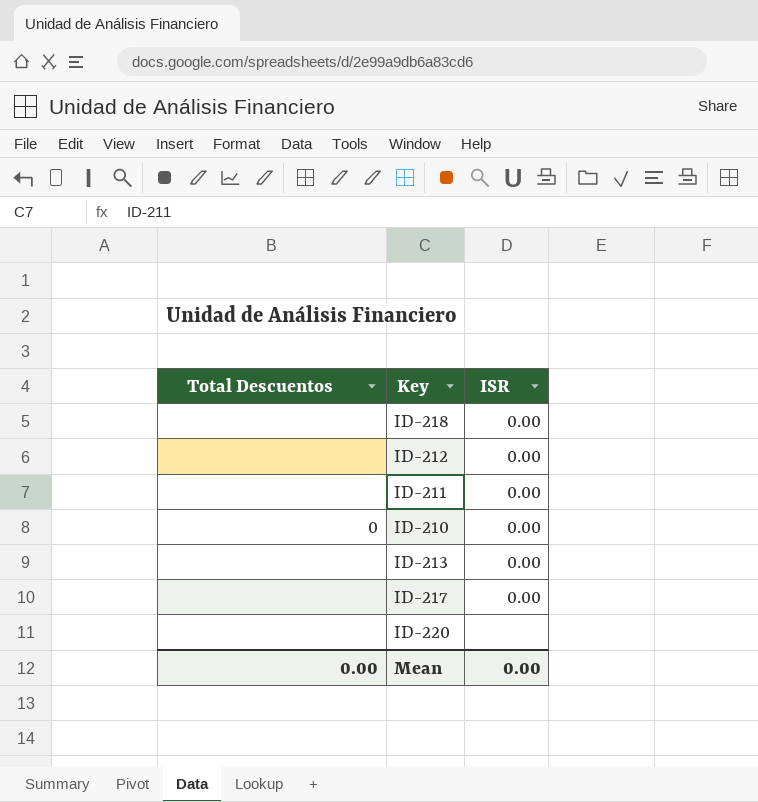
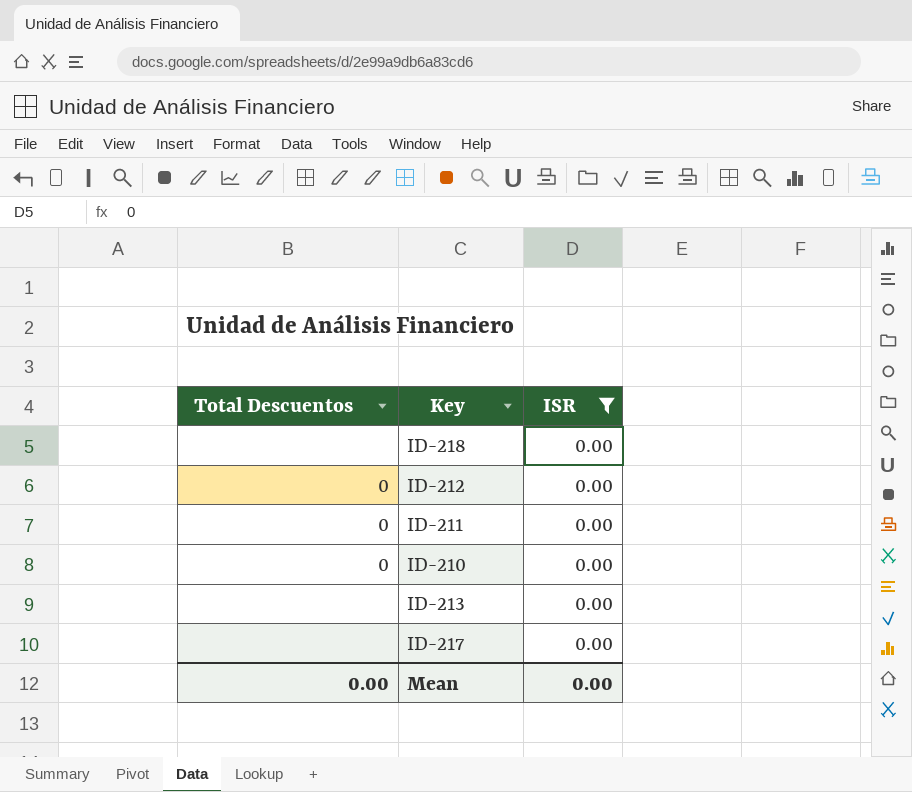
filter: none -> ISR = 0.00
ID-212 | Total Descuentos: none -> 0
ID-211 | Total Descuentos: none -> 0

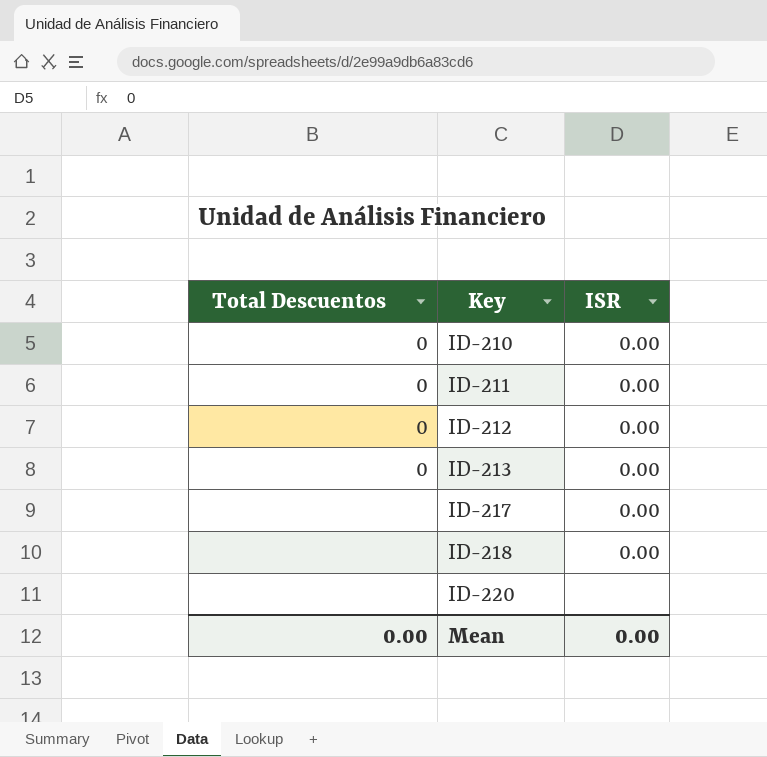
filter: ISR = 0.00 -> none
row order: none -> Key ascending
ID-213 | Total Descuentos: none -> 0

